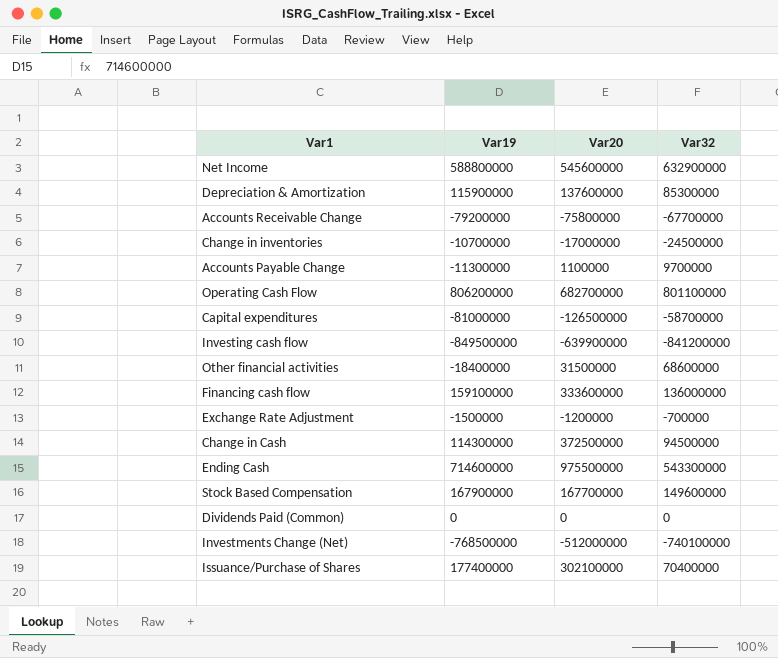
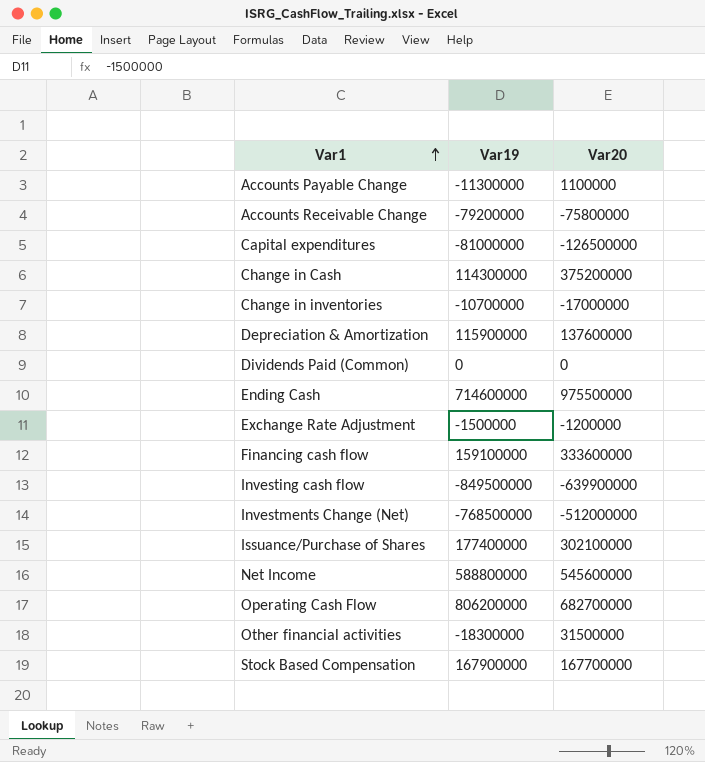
row order: none -> Var1 ascending
column Var32 | position: 4 -> none
Change in Cash | Var20: 372500000 -> 375200000
Other financial activities | Var19: -18400000 -> -18300000

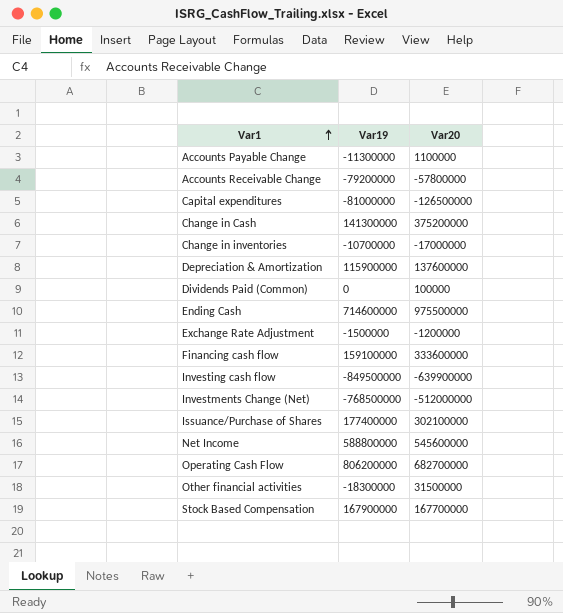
Accounts Receivable Change | Var20: -75800000 -> -57800000
Change in Cash | Var19: 114300000 -> 141300000
Dividends Paid (Common) | Var20: 0 -> 100000

